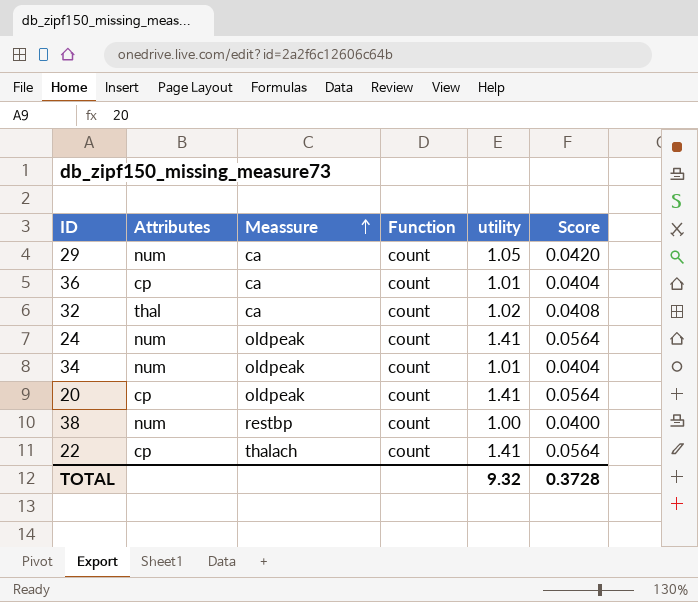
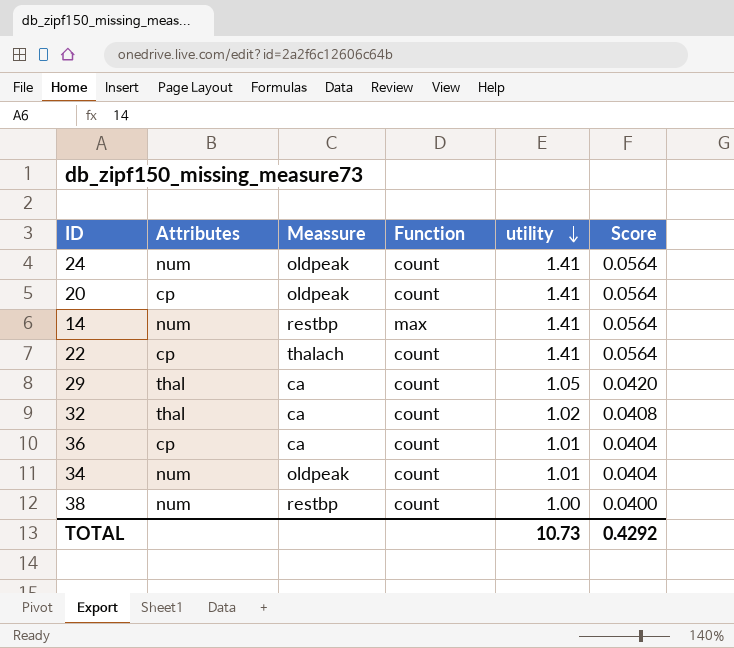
row order: Meassure ascending -> utility descending
row 14: none -> num | restbp | max | 1.41 | 0.0564
29 | Attributes: num -> thal
TOTAL | utility: 9.32 -> 10.73
TOTAL | Score: 0.3728 -> 0.4292

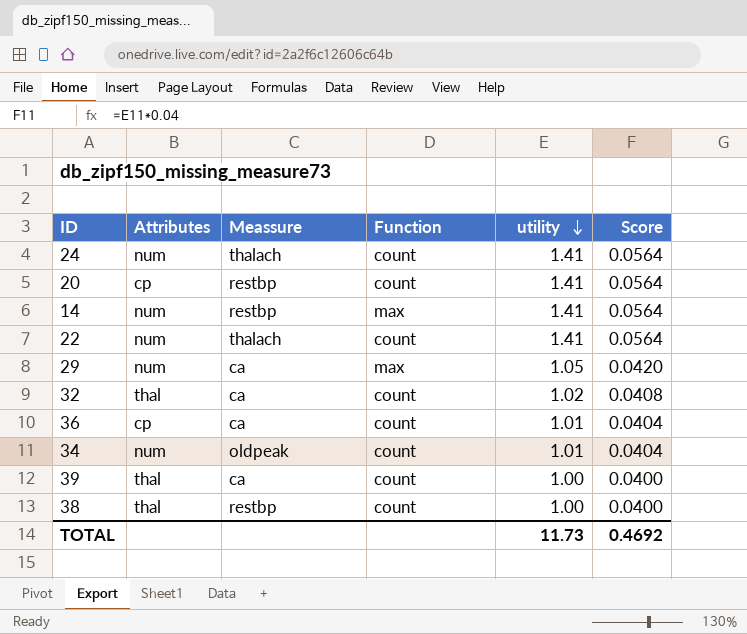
24 | Meassure: oldpeak -> thalach
20 | Meassure: oldpeak -> restbp
22 | Attributes: cp -> num
29 | Attributes: thal -> num
29 | Function: count -> max
row 39: none -> thal | ca | count | 1.00 | 0.0400
38 | Attributes: num -> thal
TOTAL | utility: 10.73 -> 11.73
TOTAL | Score: 0.4292 -> 0.4692

